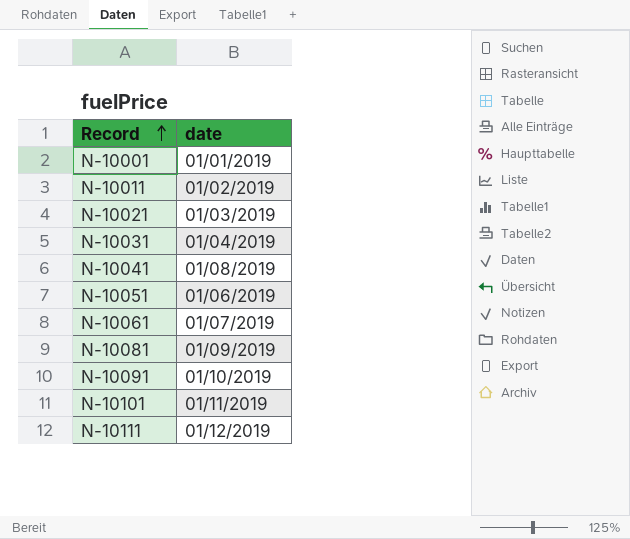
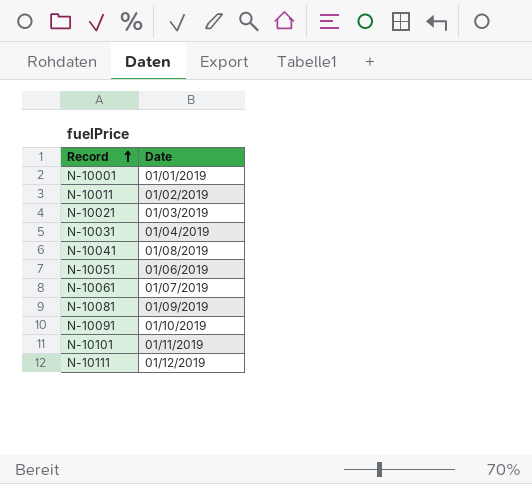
column name: date -> Date

